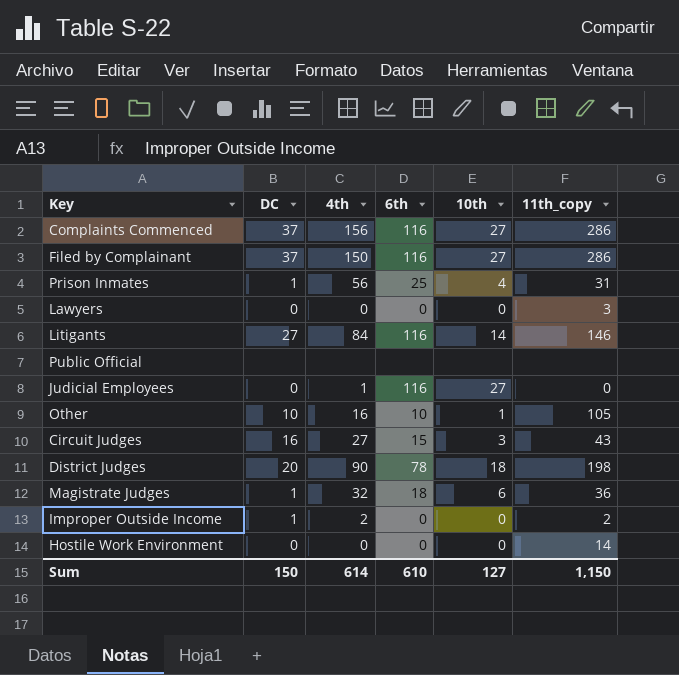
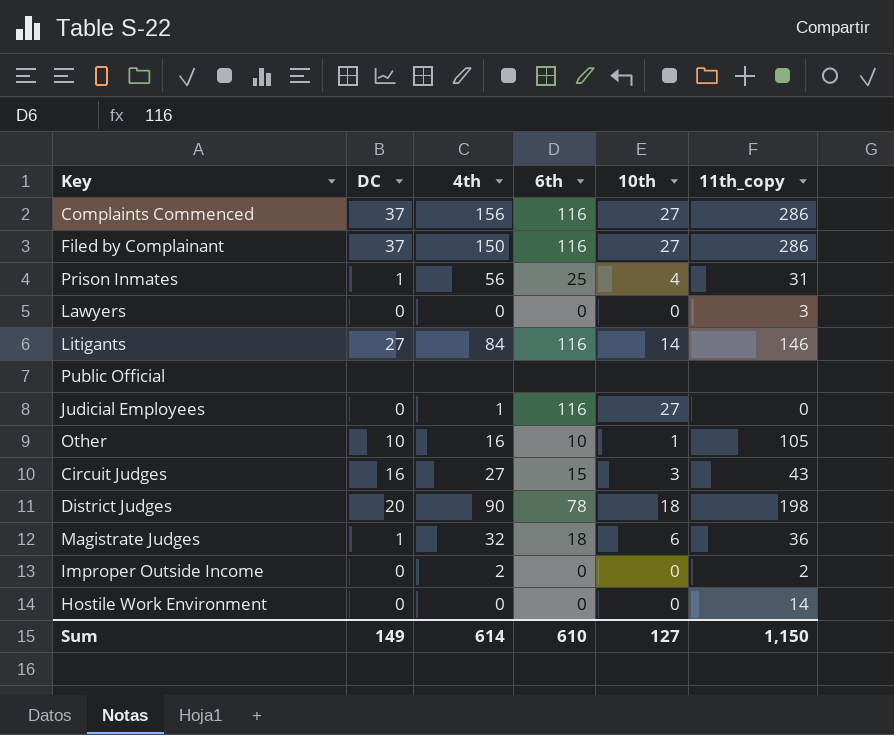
Improper Outside Income | DC: 1 -> 0
Sum | DC: 150 -> 149

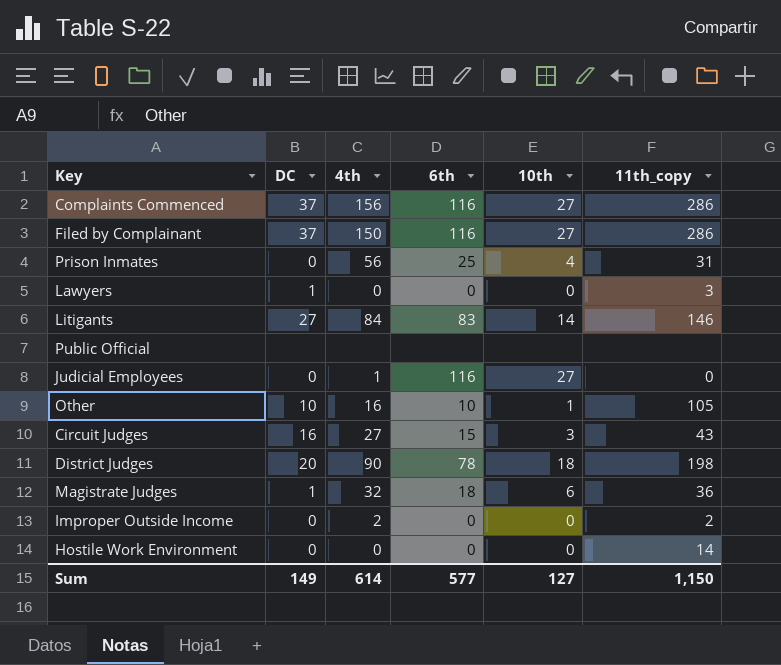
Prison Inmates | DC: 1 -> 0
Lawyers | DC: 0 -> 1
Litigants | 6th: 116 -> 83
Sum | 6th: 610 -> 577

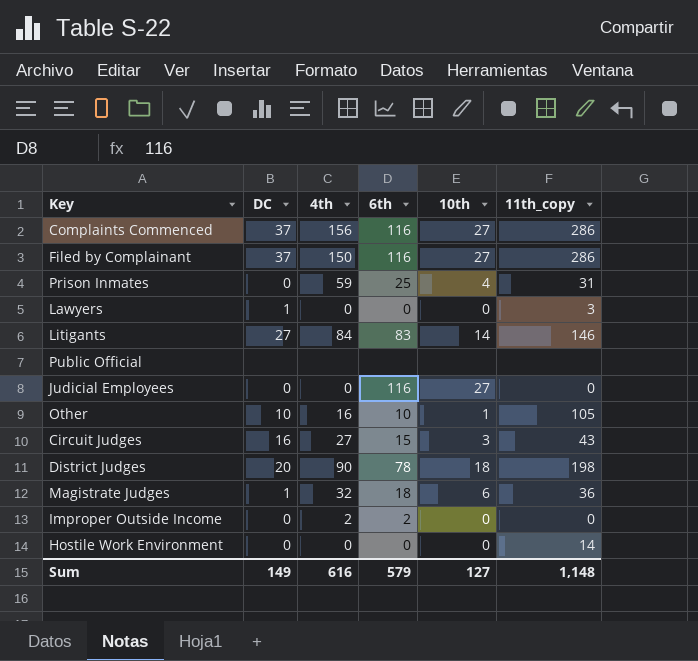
Prison Inmates | 4th: 56 -> 59
Judicial Employees | 4th: 1 -> 0
Improper Outside Income | 6th: 0 -> 2
Improper Outside Income | 11th_copy: 2 -> 0
Sum | 4th: 614 -> 616
Sum | 6th: 577 -> 579
Sum | 11th_copy: 1,150 -> 1,148

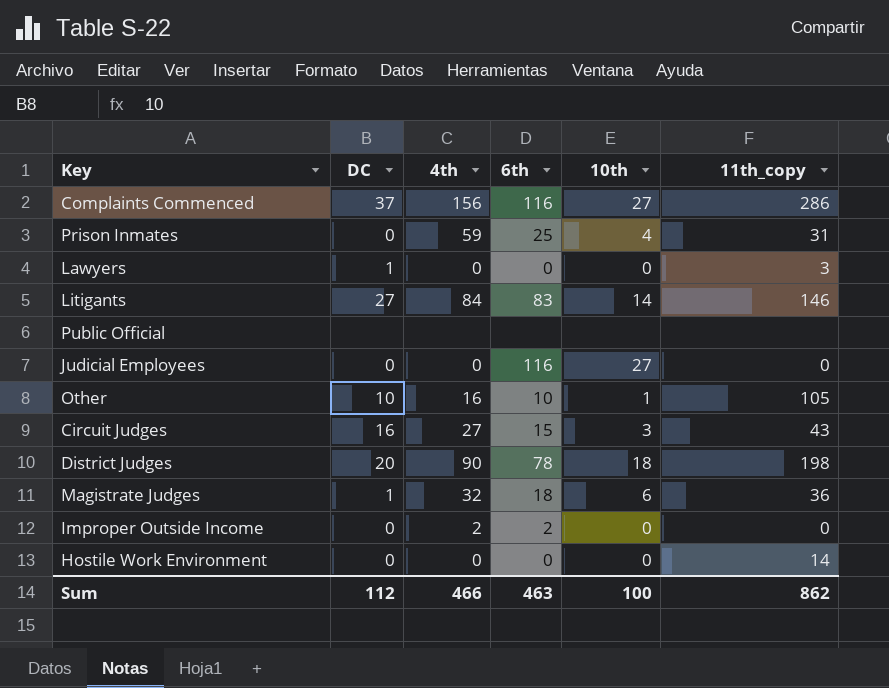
row Filed by Complainant: 37 | 150 | 116 | 27 | 286 -> none
Sum | DC: 149 -> 112
Sum | 4th: 616 -> 466
Sum | 6th: 579 -> 463
Sum | 10th: 127 -> 100
Sum | 11th_copy: 1,148 -> 862

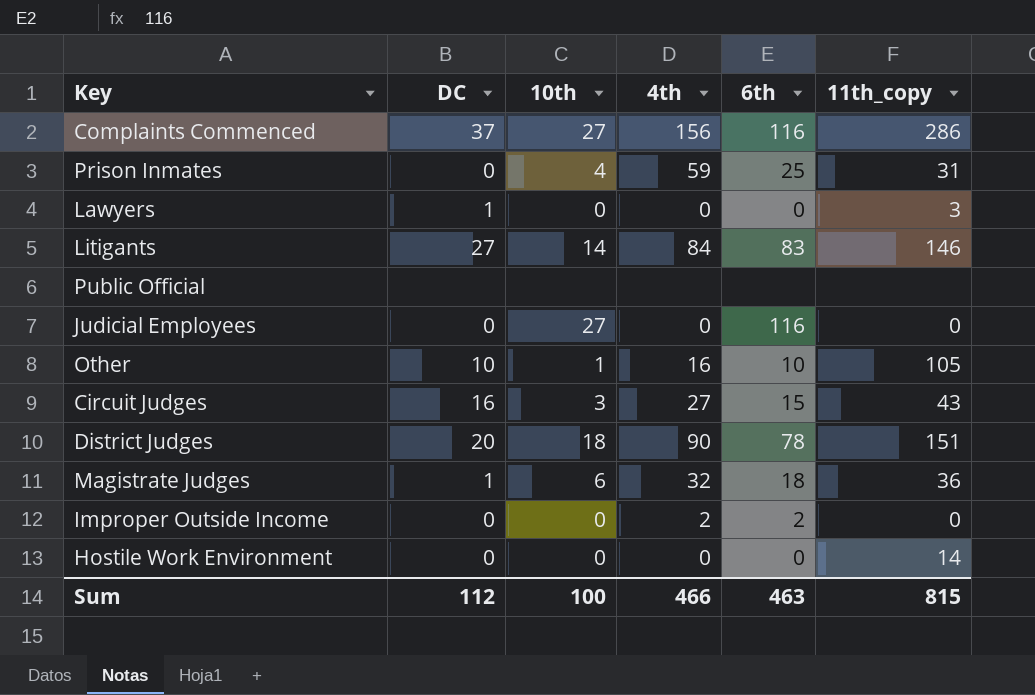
column 10th | position: 5 -> 3
District Judges | 11th_copy: 198 -> 151
Sum | 11th_copy: 862 -> 815

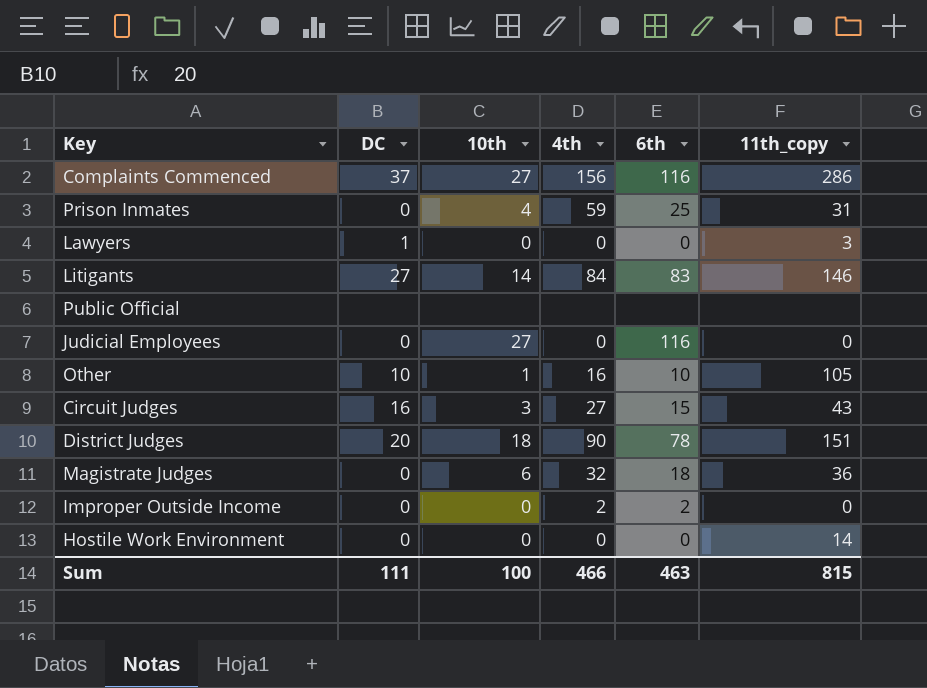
Magistrate Judges | DC: 1 -> 0
Sum | DC: 112 -> 111

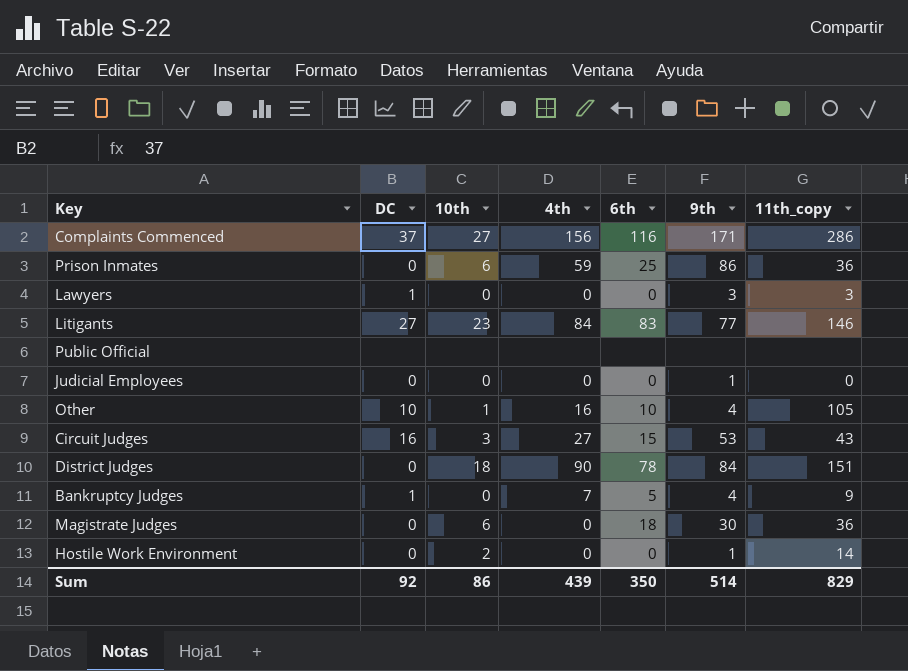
column 9th | position: none -> 6
row Improper Outside Income: 0 | 0 | 2 | 2 | 0 -> none
Prison Inmates | 10th: 4 -> 6
Prison Inmates | 11th_copy: 31 -> 36
Litigants | 10th: 14 -> 23
Judicial Employees | 10th: 27 -> 0
Judicial Employees | 6th: 116 -> 0
District Judges | DC: 20 -> 0
row Bankruptcy Judges: none -> 1 | 0 | 7 | 5 | 4 | 9
Magistrate Judges | 4th: 32 -> 0
Hostile Work Environment | 10th: 0 -> 2
Sum | DC: 111 -> 92
Sum | 10th: 100 -> 86
Sum | 4th: 466 -> 439
Sum | 6th: 463 -> 350
Sum | 11th_copy: 815 -> 829

